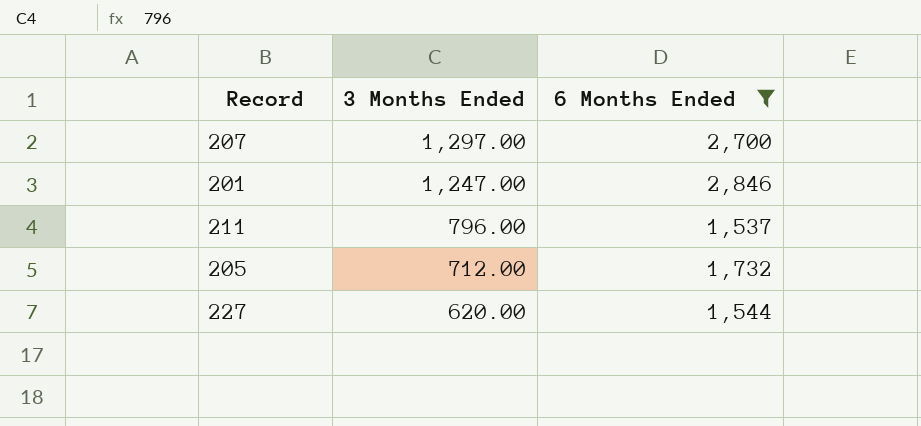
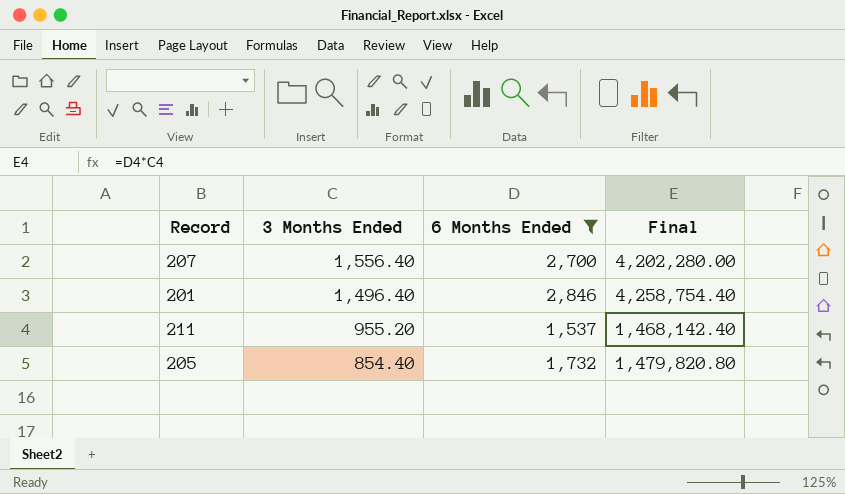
column Final | formula: none -> [3 Months Ended] * [6 Months Ended]
row 227: 620.00 | 1,544 -> none
207 | 3 Months Ended: 1,297.00 -> 1,556.40
201 | 3 Months Ended: 1,247.00 -> 1,496.40
211 | 3 Months Ended: 796.00 -> 955.20
205 | 3 Months Ended: 712.00 -> 854.40

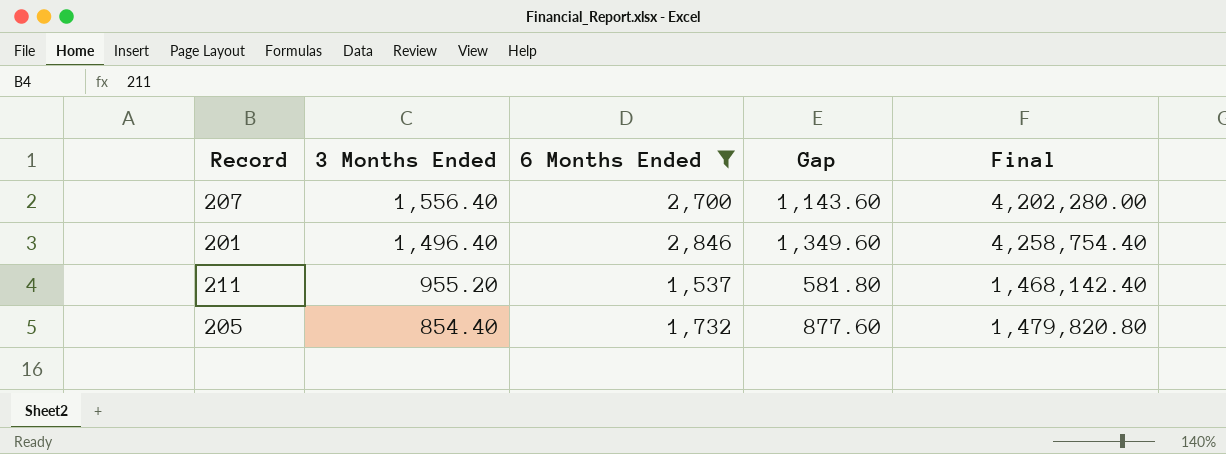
column Gap | formula: none -> [6 Months Ended] - [3 Months Ended]

